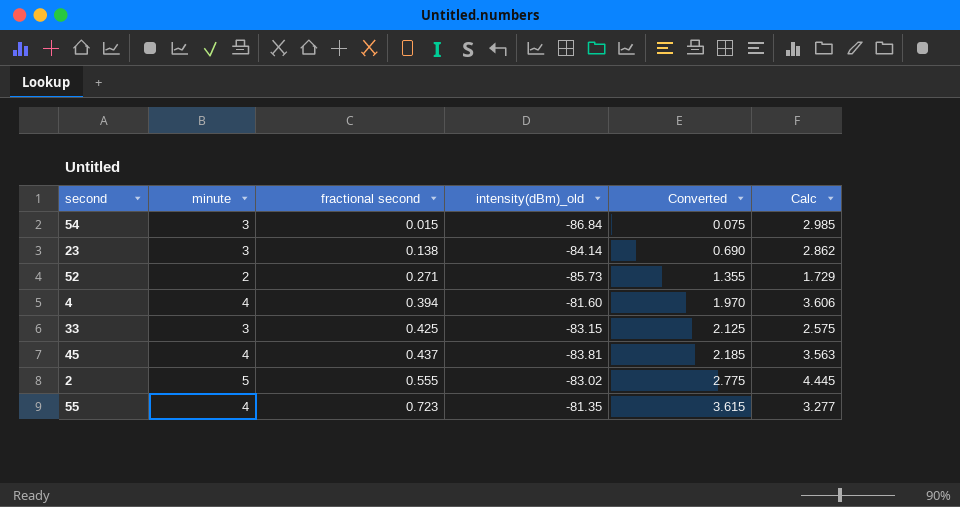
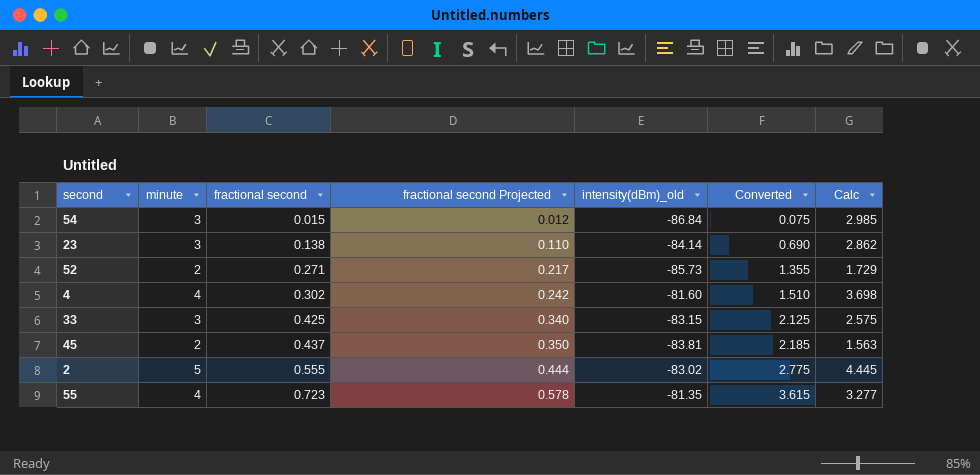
column fractional second Projected | formula: none -> [fractional second] * 0.8
4 | fractional second: 0.394 -> 0.302
4 | Converted: 1.970 -> 1.510
4 | Calc: 3.606 -> 3.698
45 | minute: 4 -> 2
45 | Calc: 3.563 -> 1.563

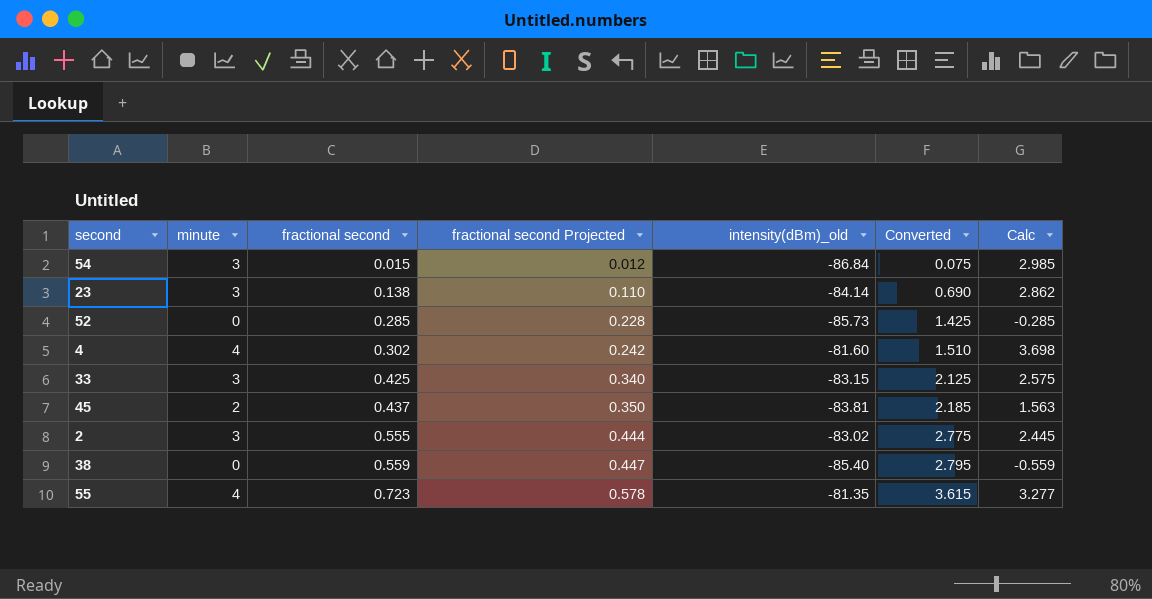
52 | minute: 2 -> 0
52 | fractional second: 0.271 -> 0.285
52 | fractional second Projected: 0.217 -> 0.228
52 | Converted: 1.355 -> 1.425
52 | Calc: 1.729 -> -0.285
2 | minute: 5 -> 3
2 | Calc: 4.445 -> 2.445
row 38: none -> 0 | 0.559 | 0.447 | -85.40 | 2.795 | -0.559

